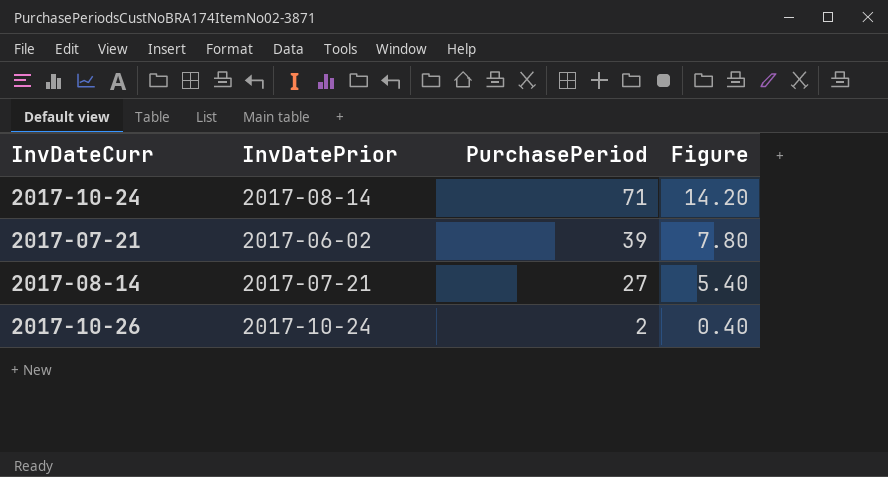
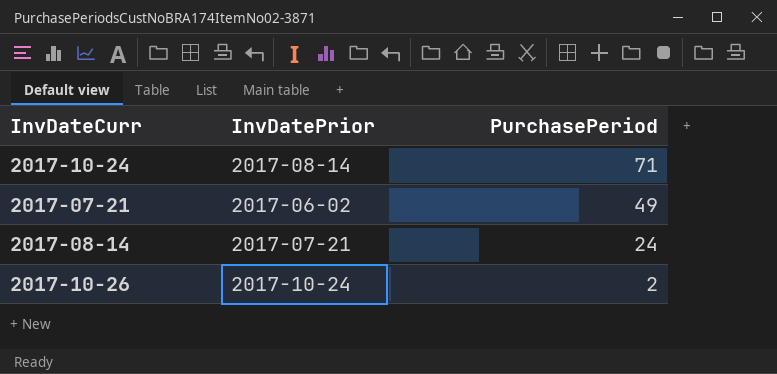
column Figure | formula: [PurchasePeriod] * 0.2 -> none
2017-07-21 | PurchasePeriod: 39 -> 49
2017-08-14 | PurchasePeriod: 27 -> 24

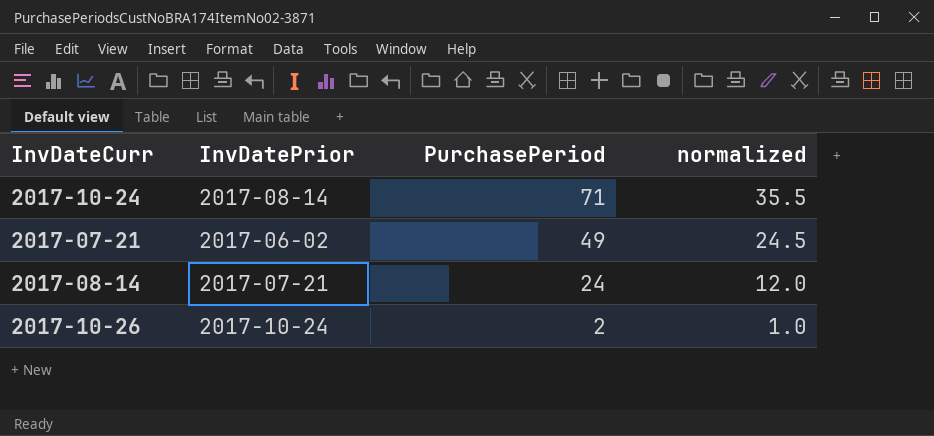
column normalized | formula: none -> [PurchasePeriod] * 0.5

